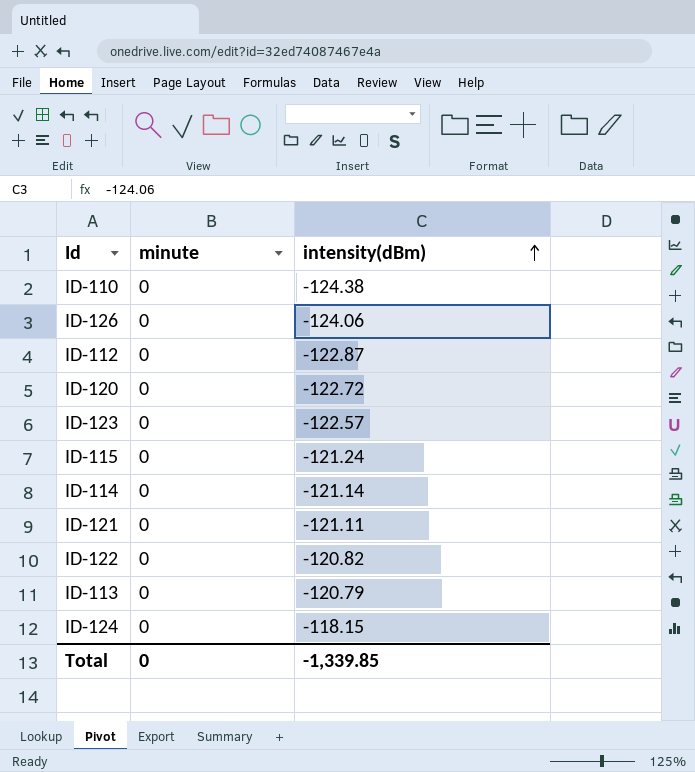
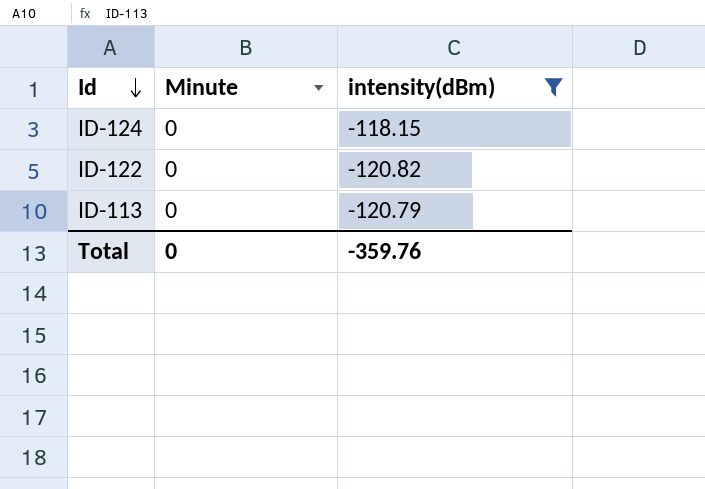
filter: none -> intensity(dBm) >= -120.82
row order: intensity(dBm) ascending -> Id descending
column name: minute -> Minute
Total | intensity(dBm): -1,339.85 -> -359.76

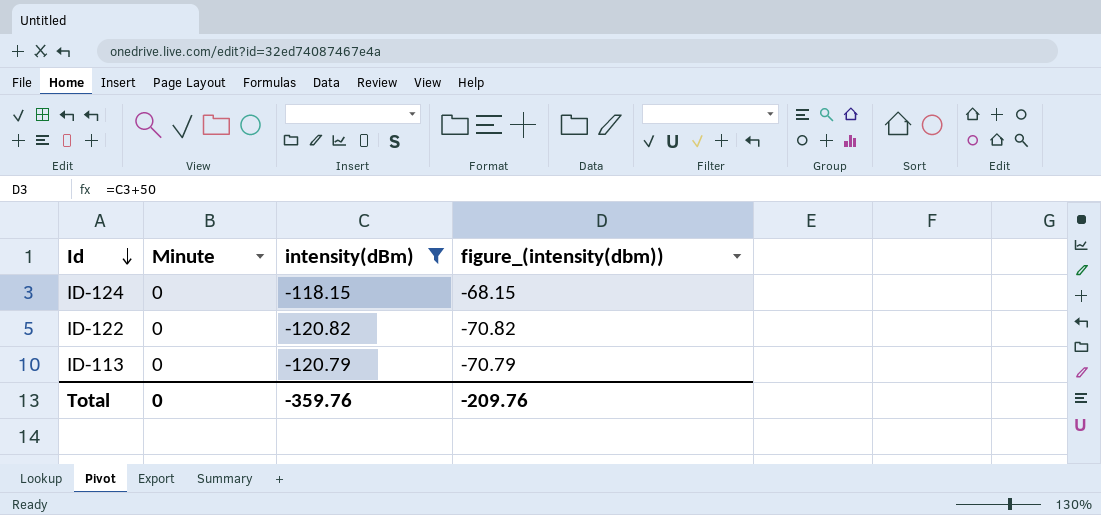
column figure_(intensity(dbm)) | formula: none -> [intensity(dBm)] + 50

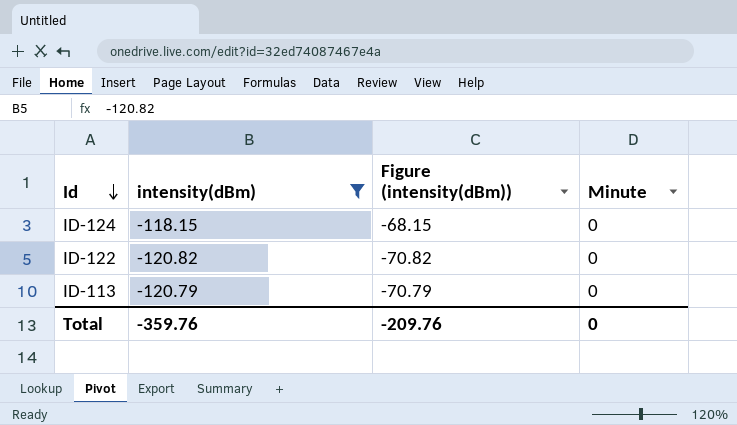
column name: figure_(intensity(dbm)) -> Figure (intensity(dBm))
column Minute | position: 2 -> 4

